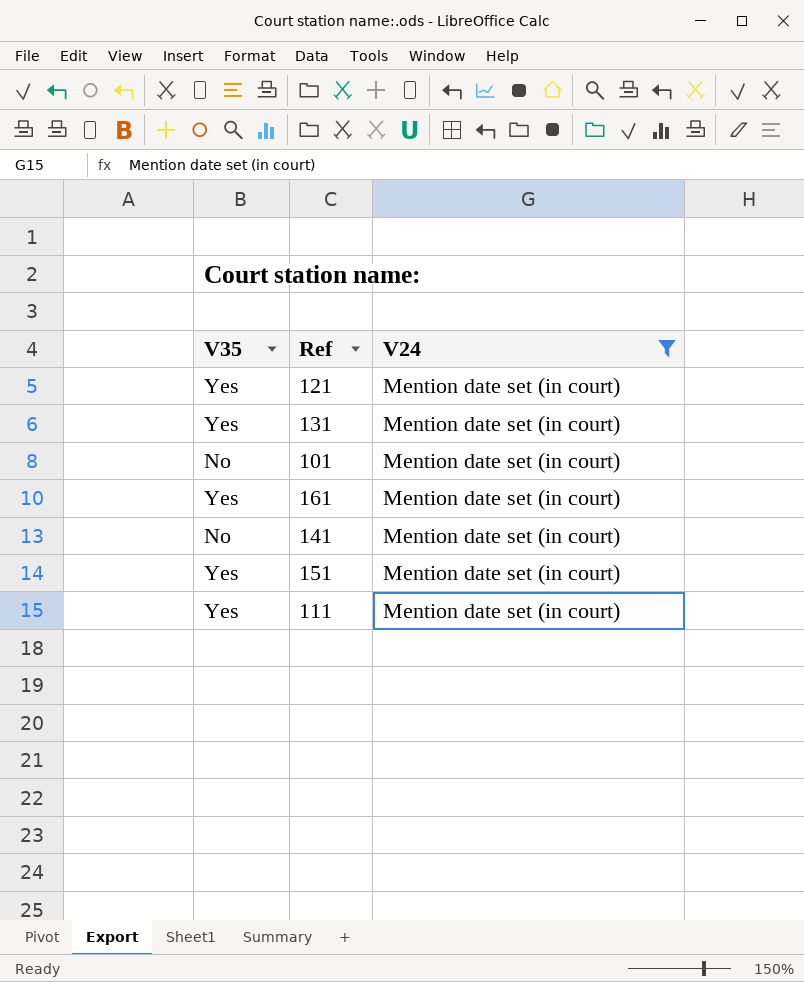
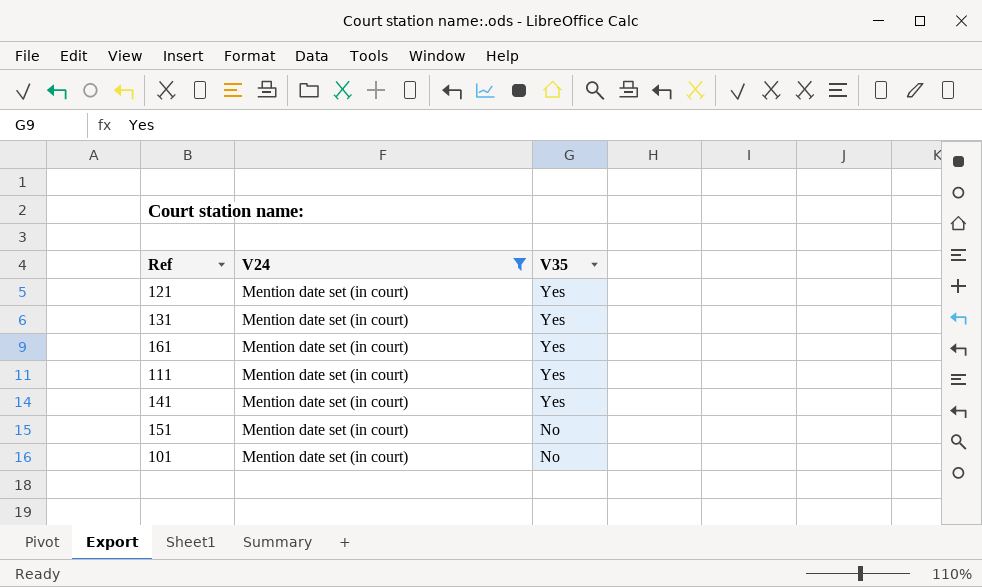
row order: none -> V35 descending
column V35 | position: 1 -> 3
141 | V35: No -> Yes
151 | V35: Yes -> No

